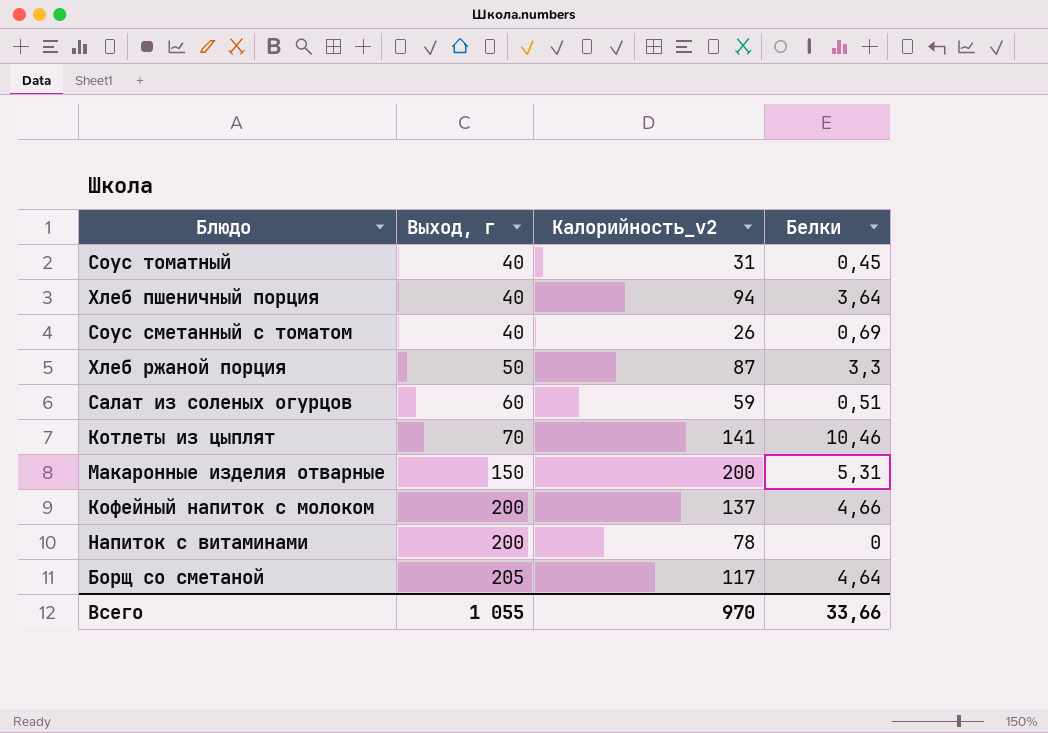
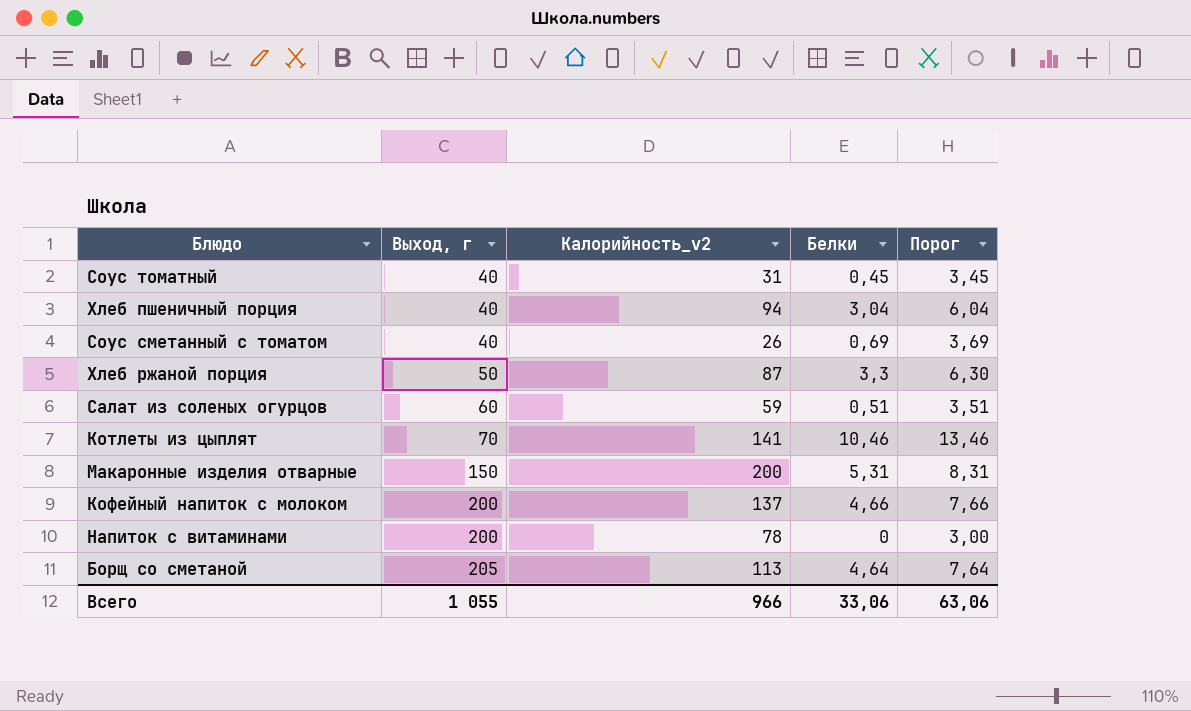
column Порог | formula: none -> [Белки] + 3
Хлеб пшеничный порция | Белки: 3,64 -> 3,04
Борщ со сметаной | Калорийность_v2: 117 -> 113
Всего | Калорийность_v2: 970 -> 966
Всего | Белки: 33,66 -> 33,06

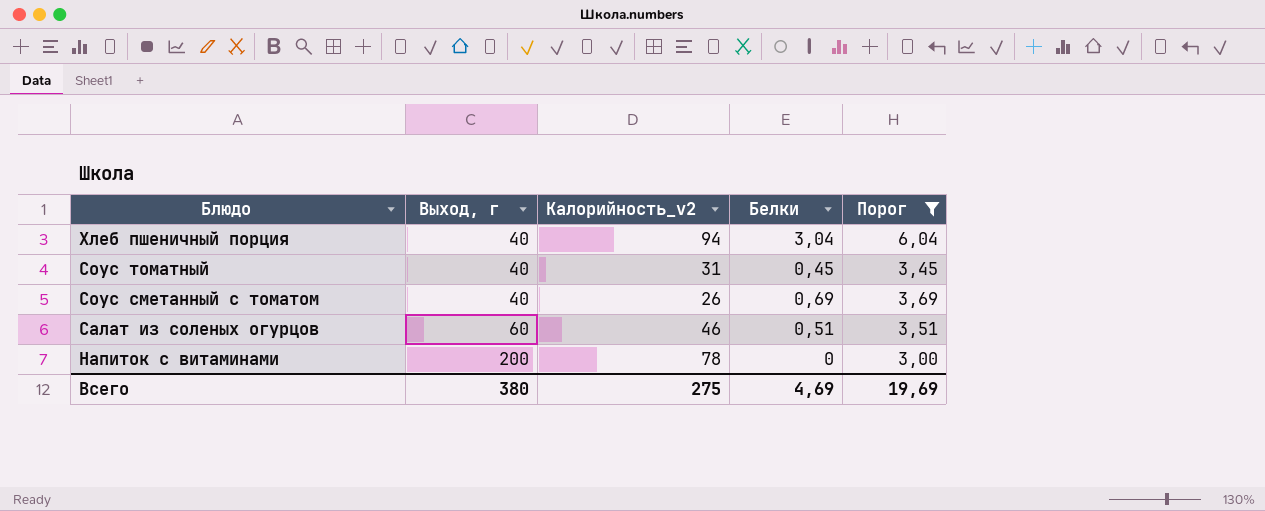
filter: none -> Порог <= 6,04
row order: Выход, г ascending -> Блюдо descending
Салат из соленых огурцов | Калорийность_v2: 59 -> 46
Всего | Выход, г: 1 055 -> 380
Всего | Калорийность_v2: 966 -> 275
Всего | Белки: 33,06 -> 4,69
Всего | Порог: 63,06 -> 19,69

